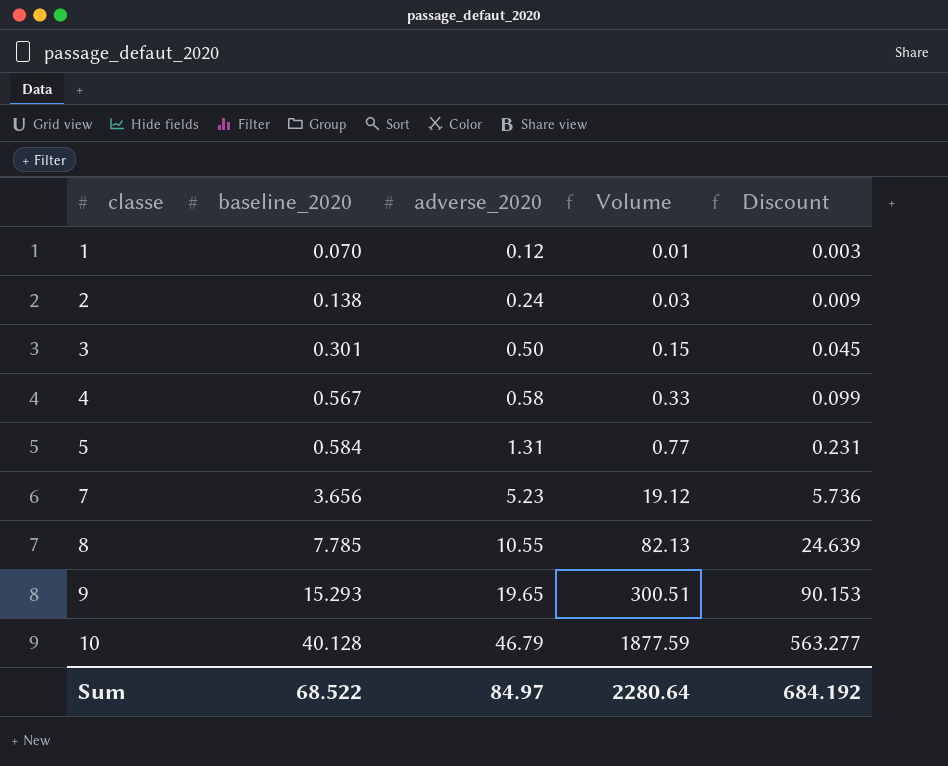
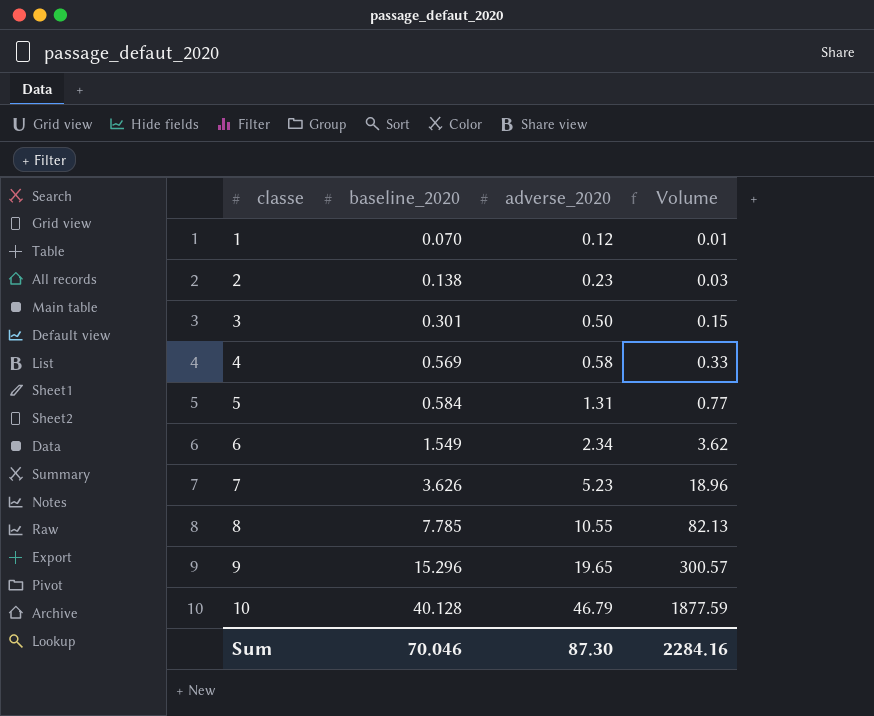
column Discount | formula: [Volume] * 0.3 -> none
2 | adverse_2020: 0.24 -> 0.23
4 | baseline_2020: 0.567 -> 0.569
row 6: none -> 1.549 | 2.34 | 3.62
7 | baseline_2020: 3.656 -> 3.626
7 | Volume: 19.12 -> 18.96
9 | baseline_2020: 15.293 -> 15.296
9 | Volume: 300.51 -> 300.57
Sum | baseline_2020: 68.522 -> 70.046
Sum | adverse_2020: 84.97 -> 87.30
Sum | Volume: 2280.64 -> 2284.16

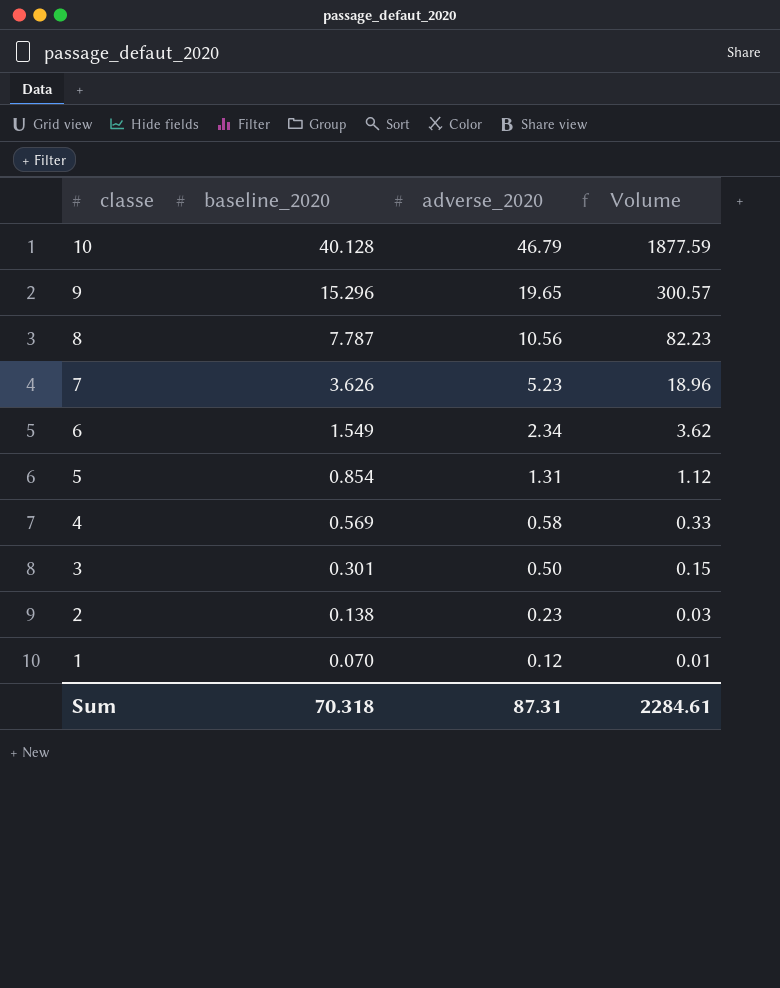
row order: classe ascending -> classe descending
8 | baseline_2020: 7.785 -> 7.787
8 | adverse_2020: 10.55 -> 10.56
8 | Volume: 82.13 -> 82.23
5 | baseline_2020: 0.584 -> 0.854
5 | Volume: 0.77 -> 1.12
Sum | baseline_2020: 70.046 -> 70.318
Sum | adverse_2020: 87.30 -> 87.31
Sum | Volume: 2284.16 -> 2284.61

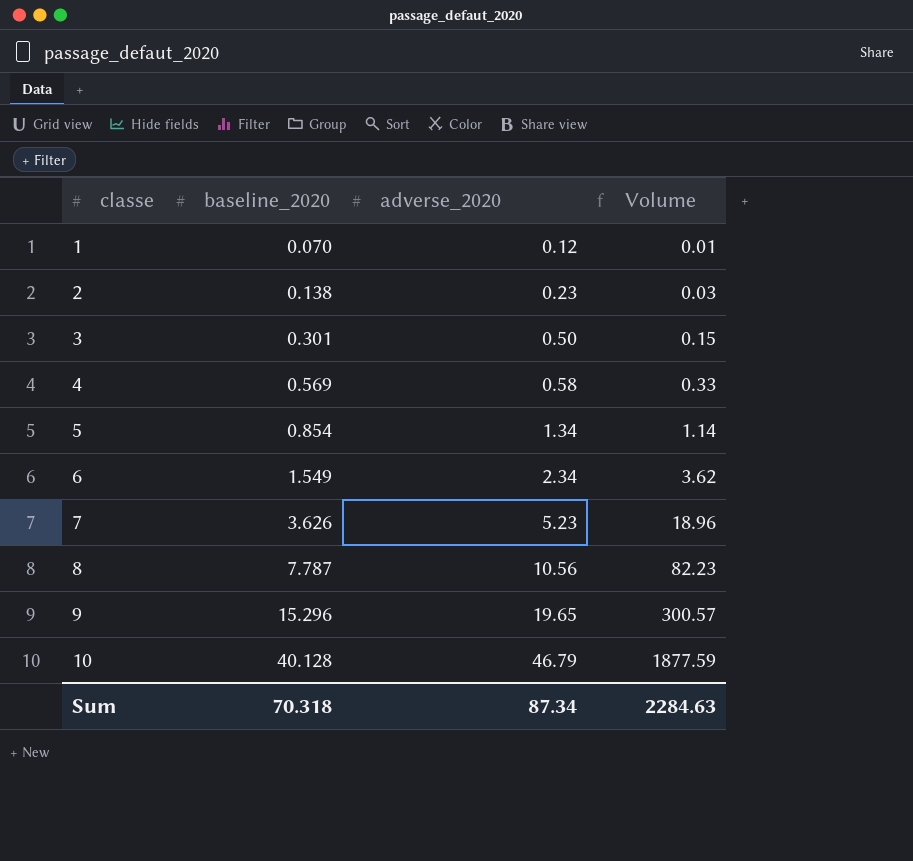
row order: classe descending -> classe ascending
5 | adverse_2020: 1.31 -> 1.34
5 | Volume: 1.12 -> 1.14
Sum | adverse_2020: 87.31 -> 87.34
Sum | Volume: 2284.61 -> 2284.63

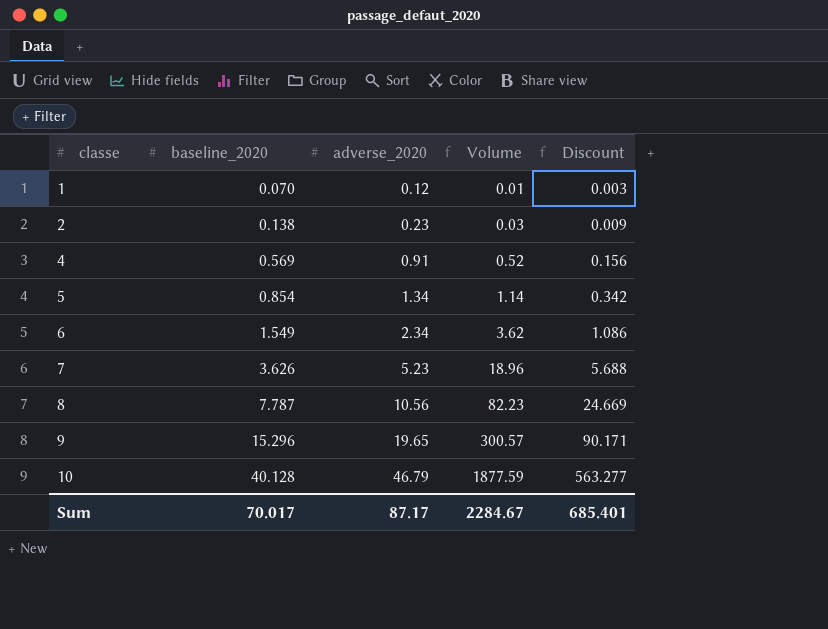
column Discount | formula: none -> [Volume] * 0.3
row 3: 0.301 | 0.50 | 0.15 -> none
4 | adverse_2020: 0.58 -> 0.91
4 | Volume: 0.33 -> 0.52
Sum | baseline_2020: 70.318 -> 70.017
Sum | adverse_2020: 87.34 -> 87.17
Sum | Volume: 2284.63 -> 2284.67

